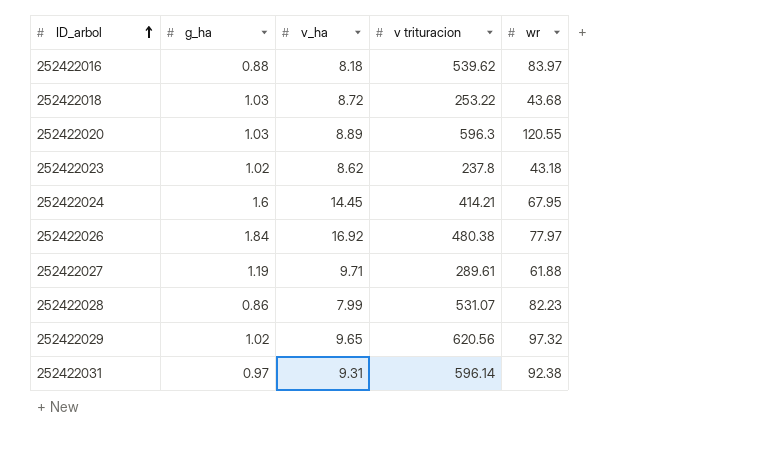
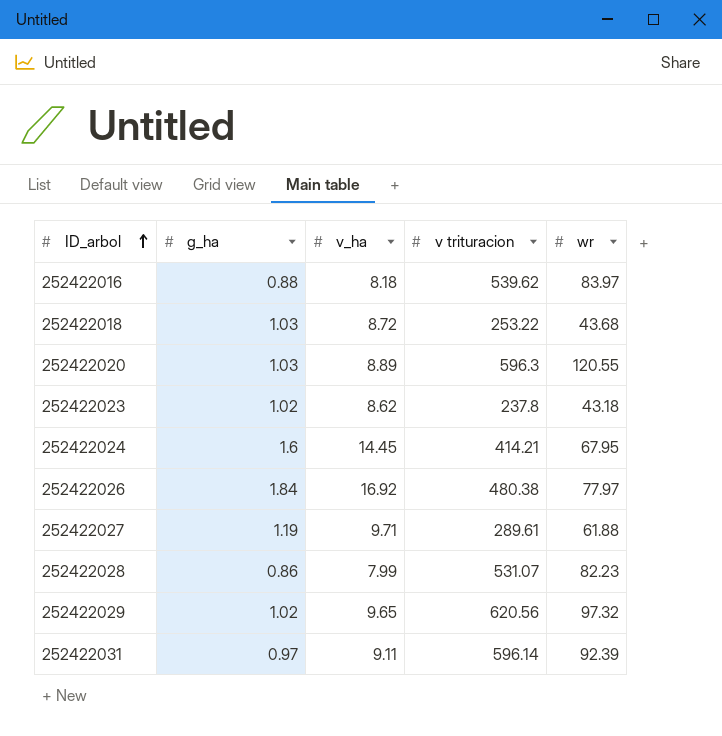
252422031 | v_ha: 9.31 -> 9.11
252422031 | wr: 92.38 -> 92.39

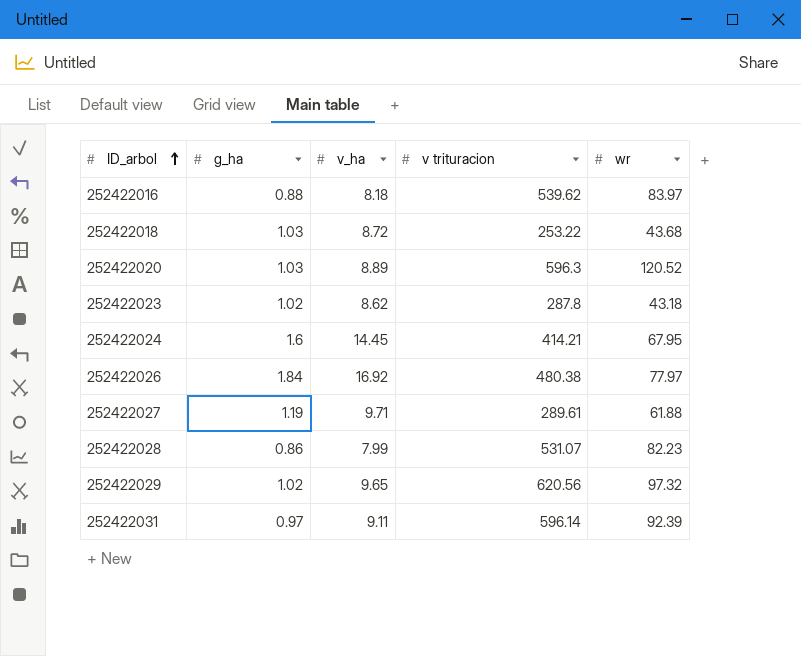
252422020 | wr: 120.55 -> 120.52
252422023 | v trituracion: 237.8 -> 287.8

